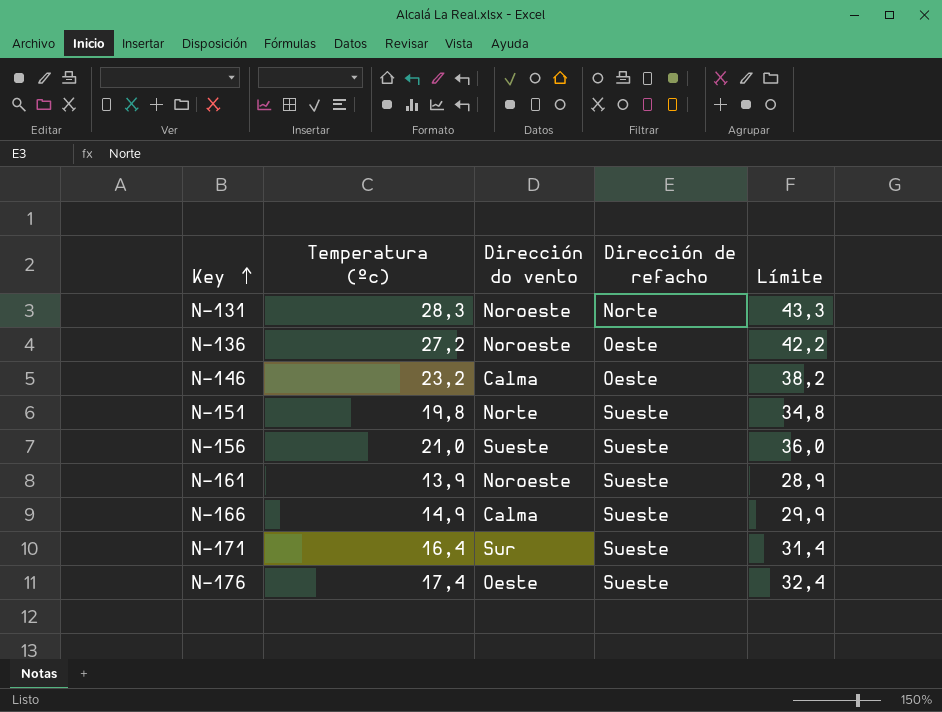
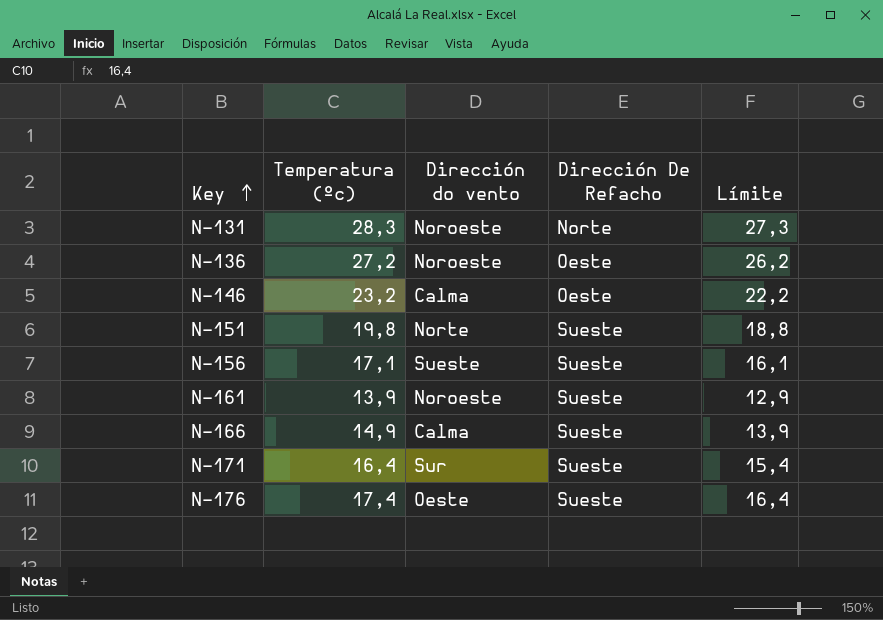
column name: Dirección de refacho -> Dirección De Refacho
column Límite | formula: [Temperatura (ºc)] + 15 -> [Temperatura (ºc)] - 1
N-156 | Temperatura (ºc): 21,0 -> 17,1

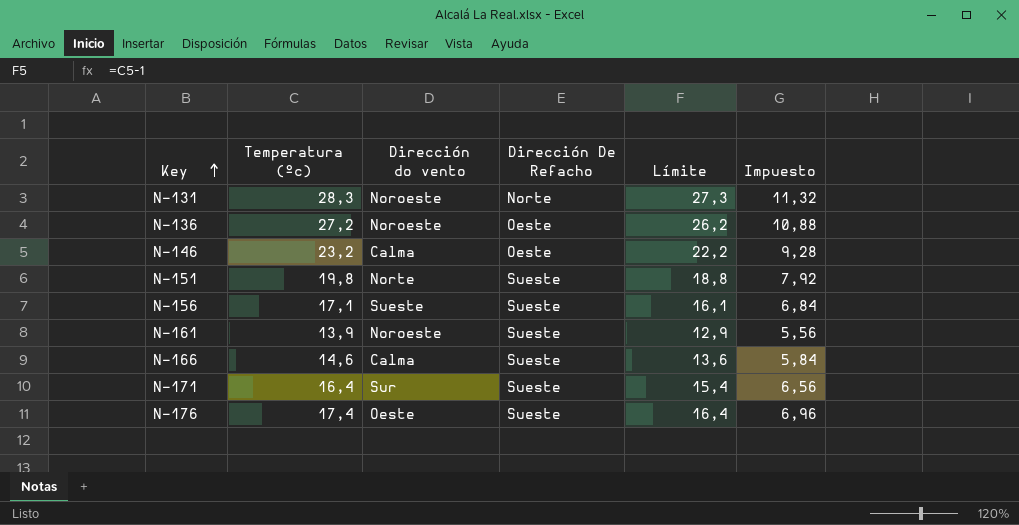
column Impuesto | formula: none -> [Temperatura (ºc)] * 0,4
N-166 | Temperatura (ºc): 14,9 -> 14,6
N-166 | Límite: 13,9 -> 13,6

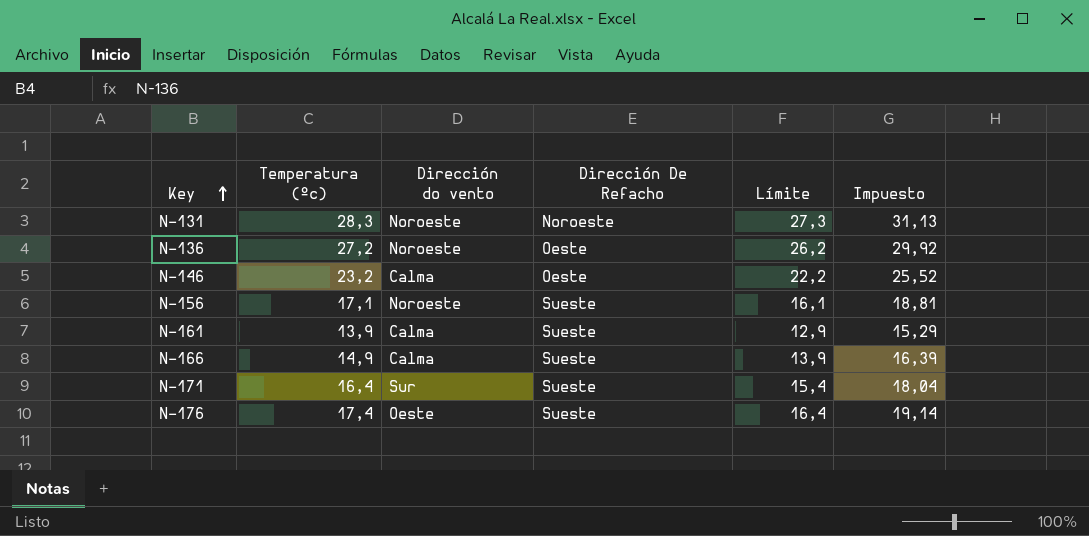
column Impuesto | formula: [Temperatura (ºc)] * 0,4 -> [Temperatura (ºc)] * 1,1
row N-151: 19,8 | Norte | Sueste | 18,8 | 7,92 -> none
N-131 | Dirección De Refacho: Norte -> Noroeste
N-156 | Dirección do vento: Sueste -> Noroeste
N-161 | Dirección do vento: Noroeste -> Calma
N-166 | Temperatura (ºc): 14,6 -> 14,9
N-166 | Límite: 13,6 -> 13,9

